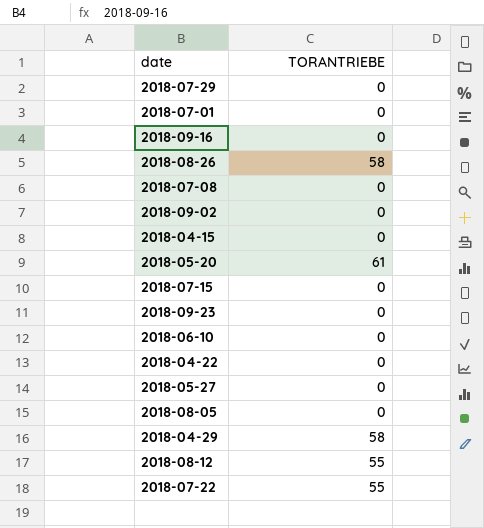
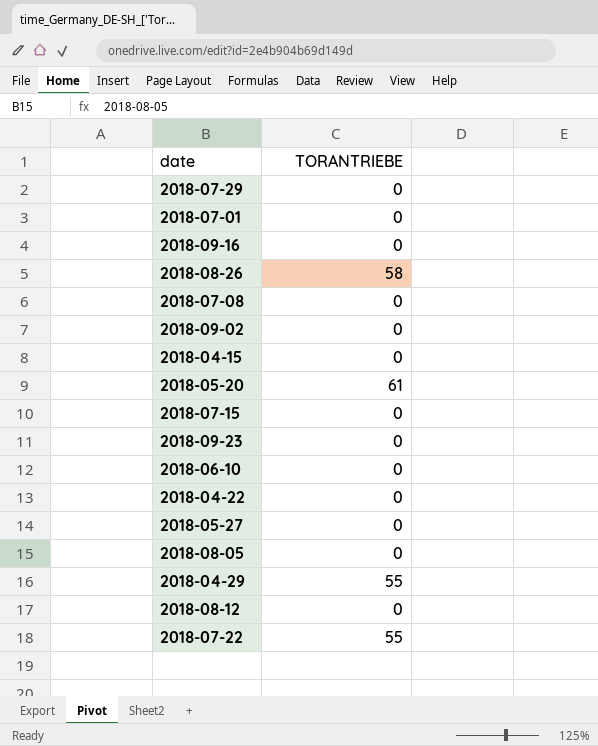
2018-04-29 | TORANTRIEBE: 58 -> 55
2018-08-12 | TORANTRIEBE: 55 -> 0

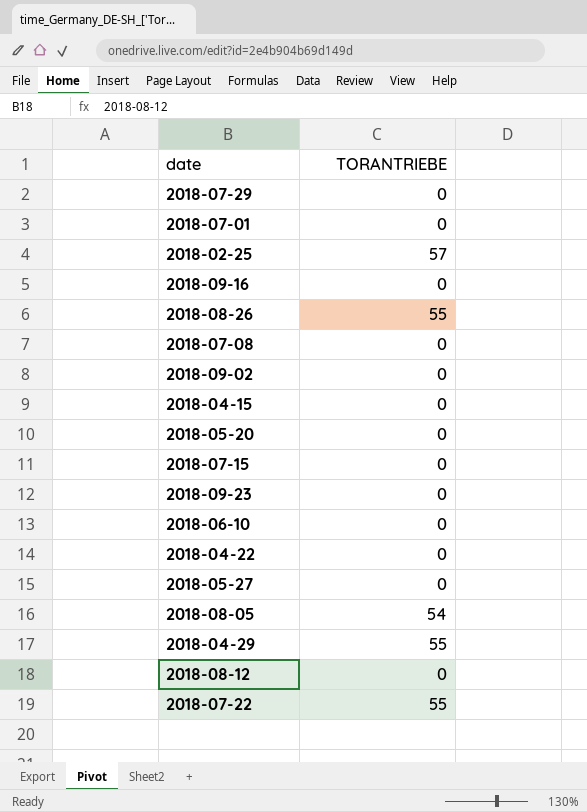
row 2018-02-25: none -> 57
2018-08-26 | TORANTRIEBE: 58 -> 55
2018-05-20 | TORANTRIEBE: 61 -> 0
2018-08-05 | TORANTRIEBE: 0 -> 54

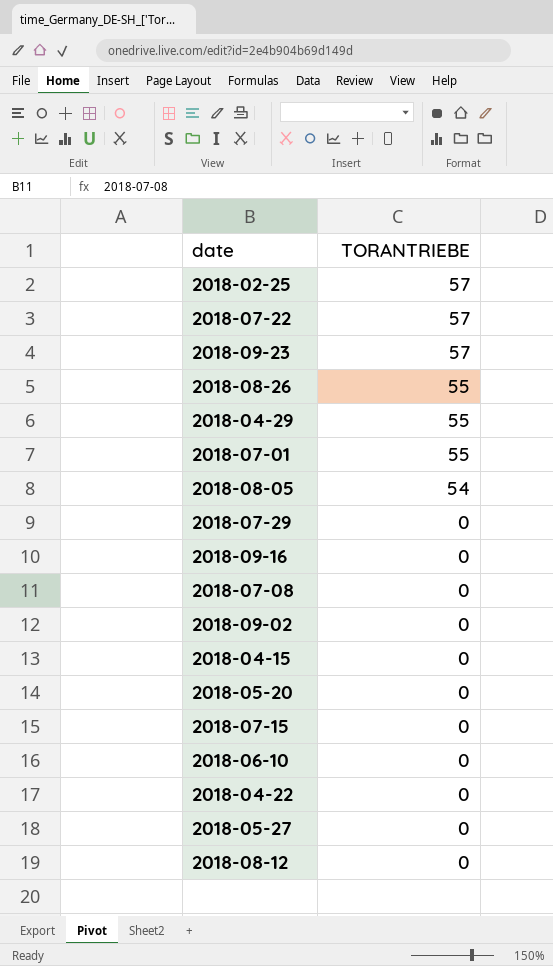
row order: none -> TORANTRIEBE descending
2018-07-22 | TORANTRIEBE: 55 -> 57
2018-09-23 | TORANTRIEBE: 0 -> 57
2018-07-01 | TORANTRIEBE: 0 -> 55

